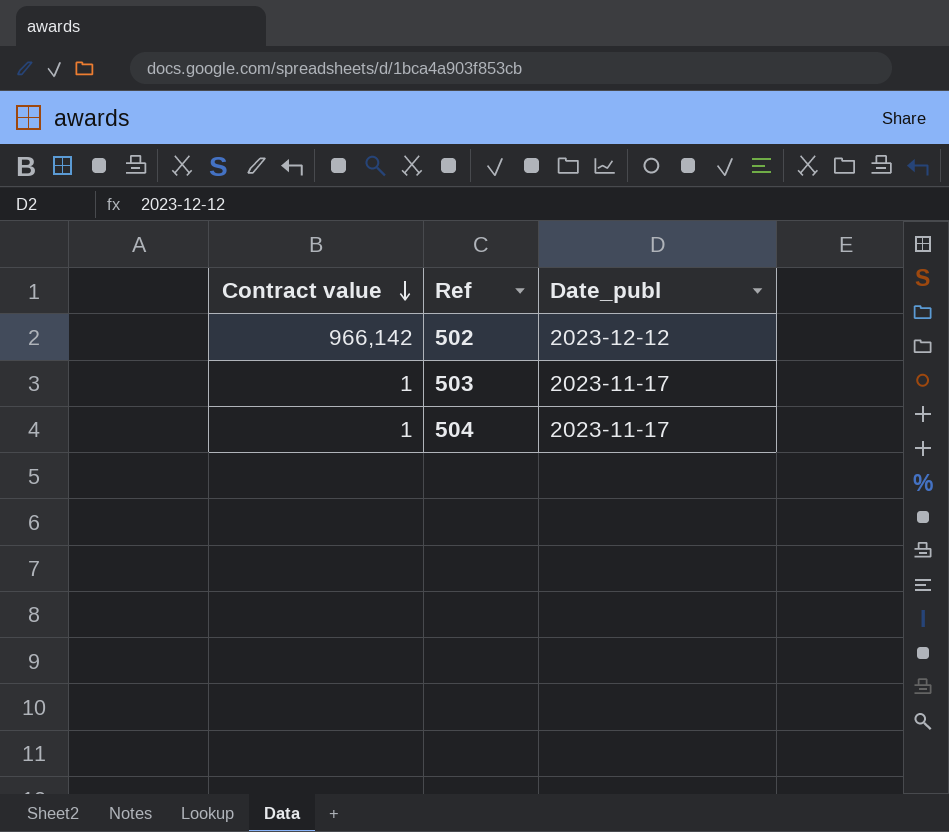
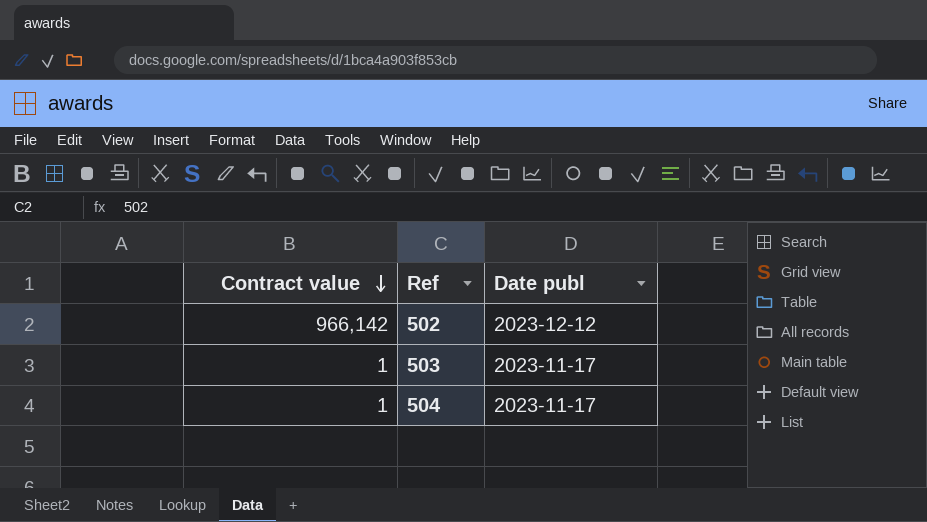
column name: Date_publ -> Date publ

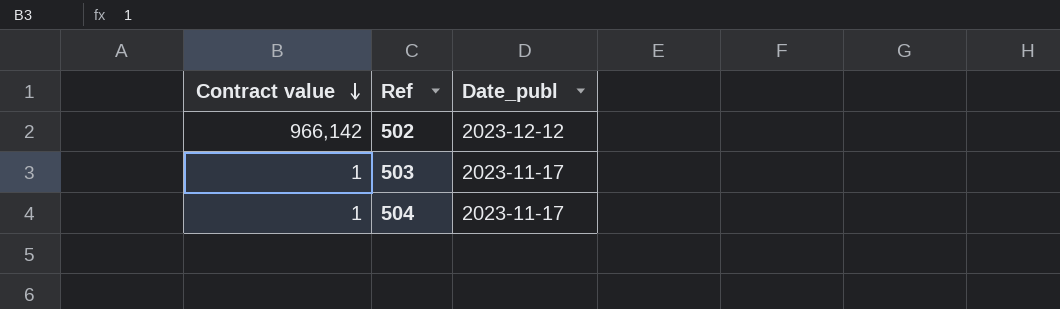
column name: Date publ -> Date_publ

